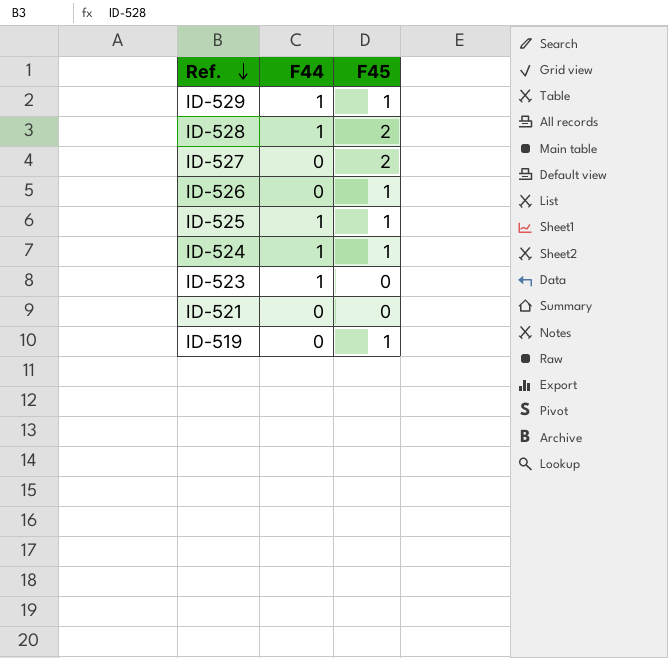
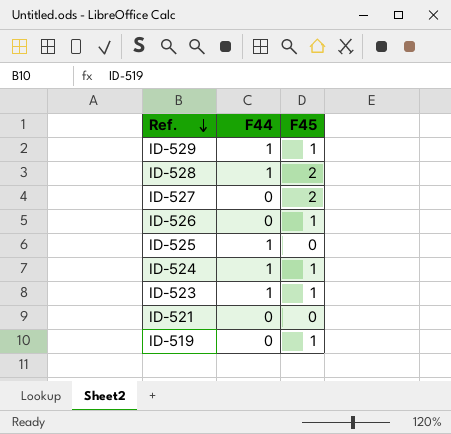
ID-525 | F45: 1 -> 0
ID-523 | F45: 0 -> 1

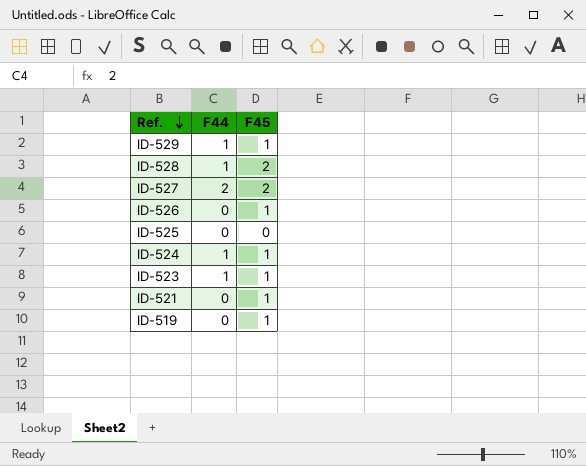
ID-527 | F44: 0 -> 2
ID-525 | F44: 1 -> 0
ID-521 | F45: 0 -> 1

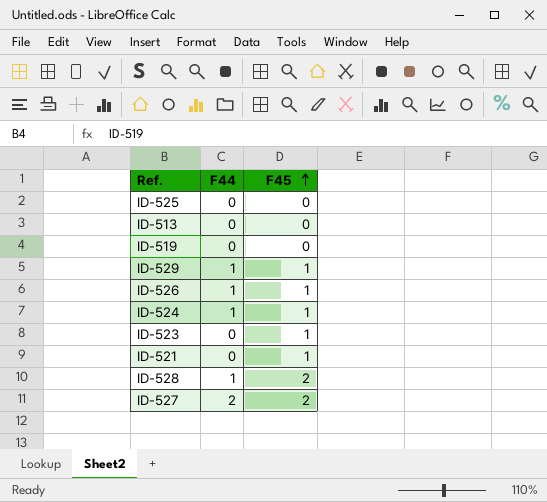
row order: Ref. descending -> F45 ascending
row ID-513: none -> 0 | 0
ID-519 | F45: 1 -> 0
ID-526 | F44: 0 -> 1
ID-523 | F44: 1 -> 0

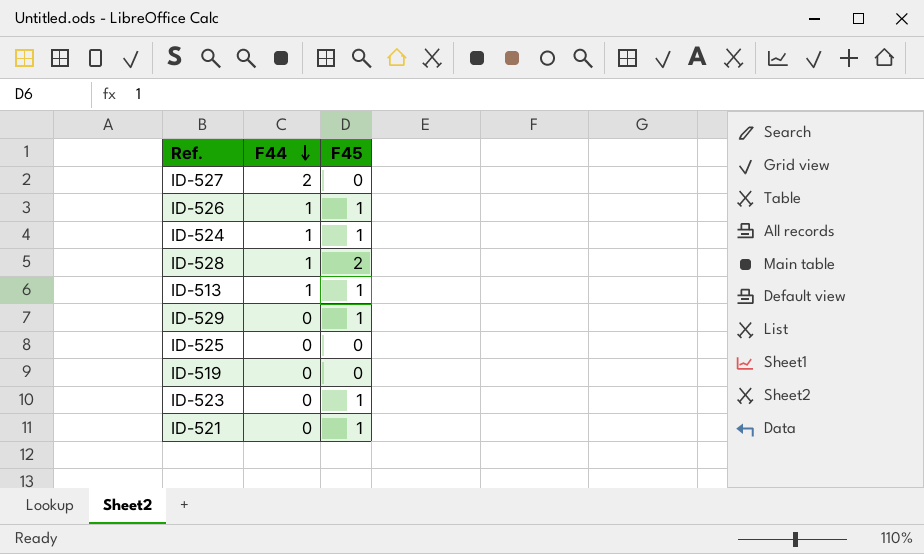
row order: F45 ascending -> F44 descending
ID-527 | F45: 2 -> 0
ID-513 | F44: 0 -> 1
ID-513 | F45: 0 -> 1
ID-529 | F44: 1 -> 0

